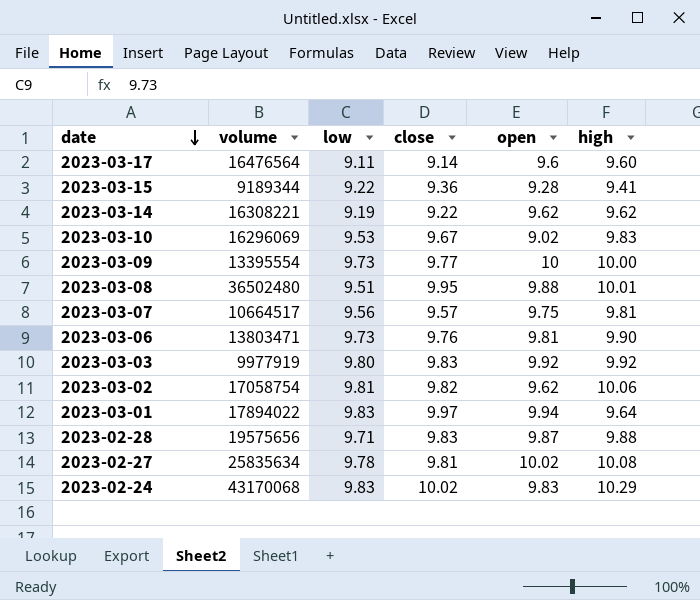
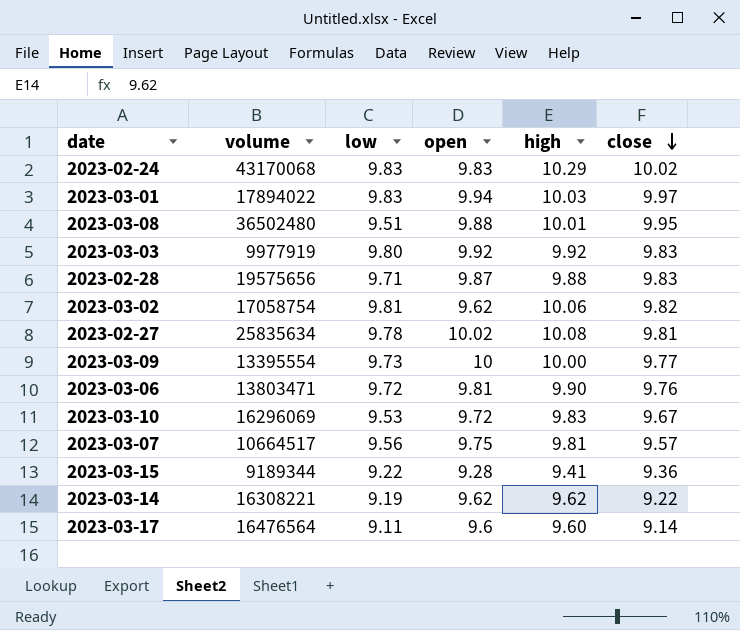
row order: date descending -> close descending
column close | position: 4 -> 6
2023-03-01 | high: 9.64 -> 10.03
2023-03-06 | low: 9.73 -> 9.72
2023-03-10 | open: 9.02 -> 9.72

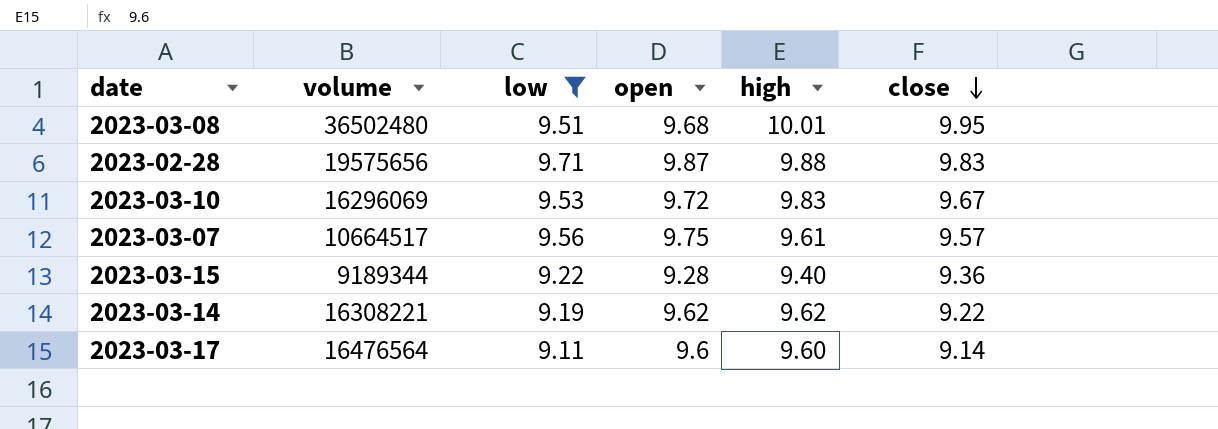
filter: none -> low <= 9.71
2023-03-08 | open: 9.88 -> 9.68
2023-03-07 | high: 9.81 -> 9.61
2023-03-15 | high: 9.41 -> 9.40

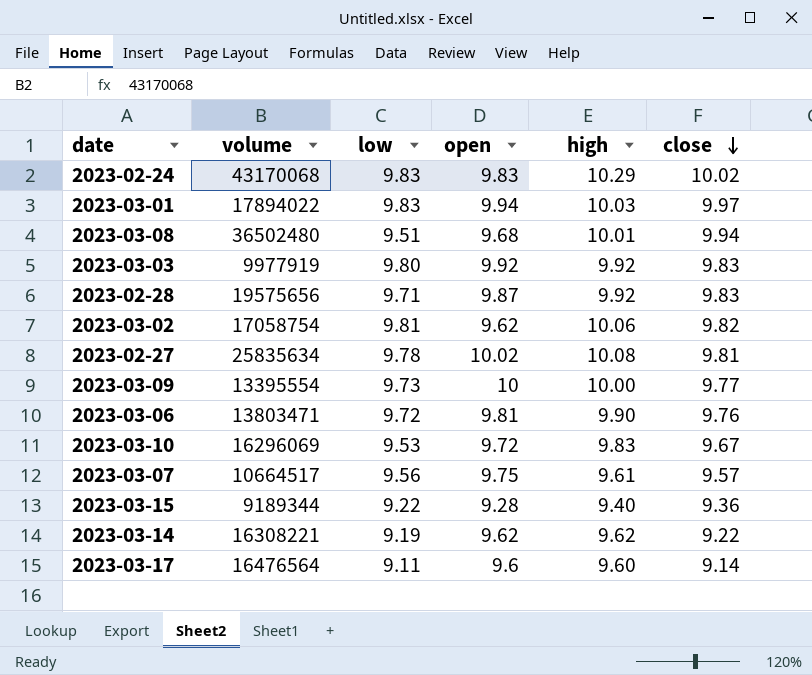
filter: low <= 9.71 -> none
2023-03-08 | close: 9.95 -> 9.94
2023-02-28 | high: 9.88 -> 9.92

